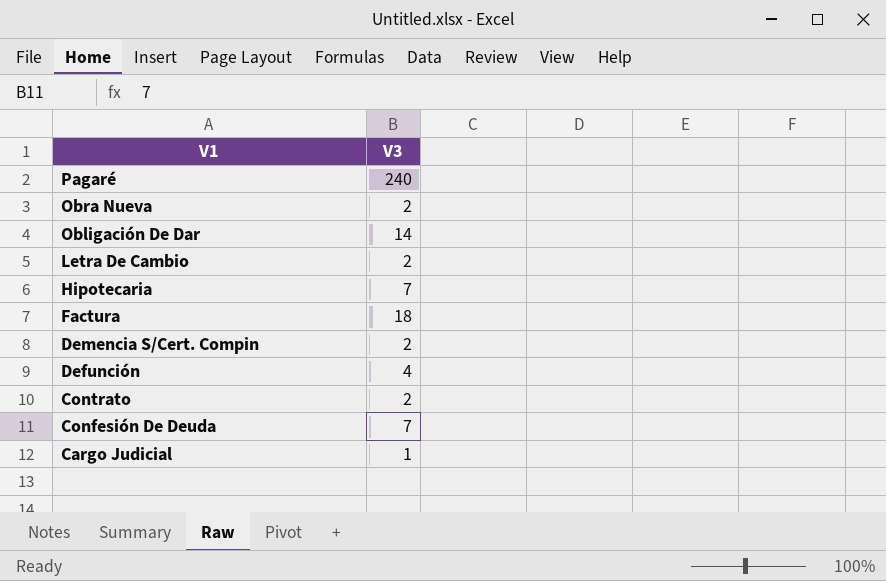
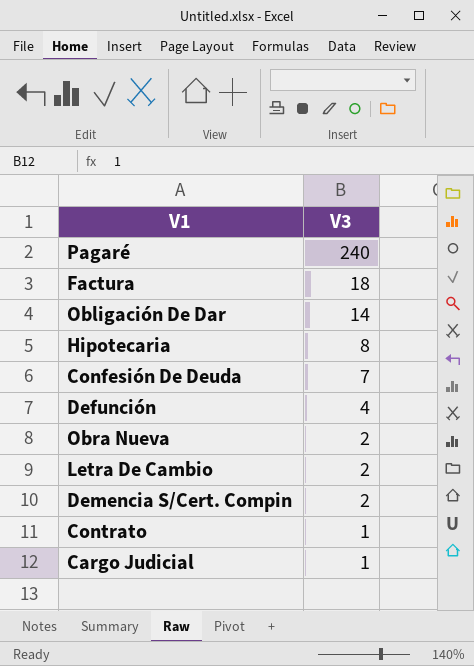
row order: V1 descending -> V3 descending
Hipotecaria | V3: 7 -> 8
Contrato | V3: 2 -> 1

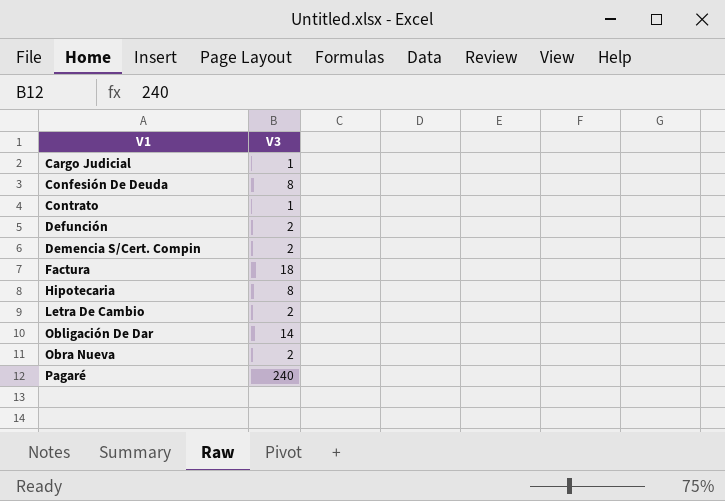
row order: V3 descending -> V1 ascending
Confesión De Deuda | V3: 7 -> 8
Defunción | V3: 4 -> 2

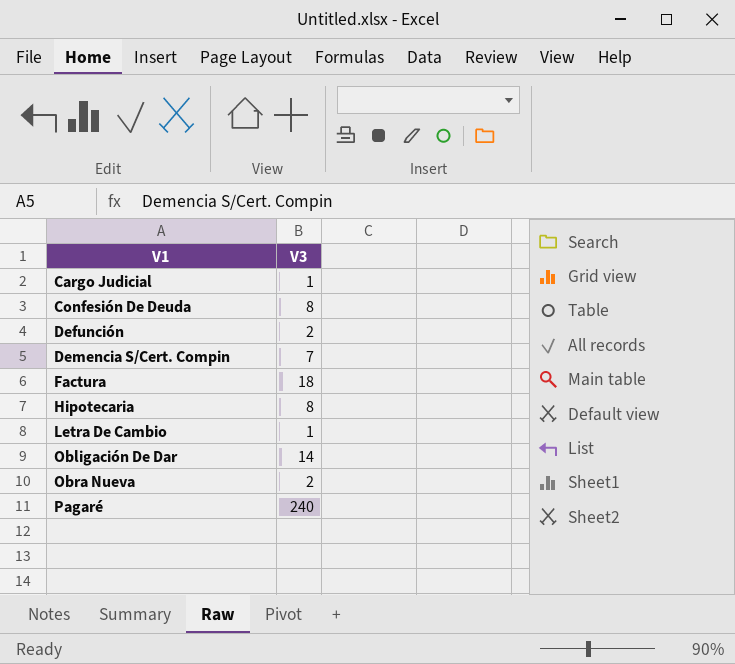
row Contrato: 1 -> none
Demencia S/Cert. Compin | V3: 2 -> 7
Letra De Cambio | V3: 2 -> 1

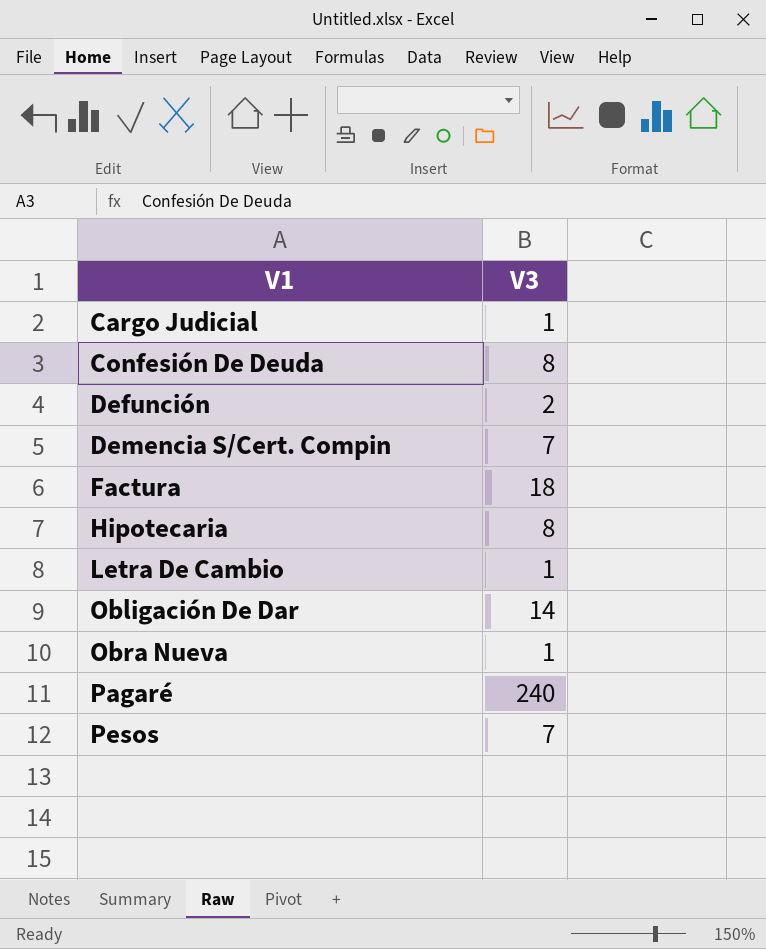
Obra Nueva | V3: 2 -> 1
row Pesos: none -> 7

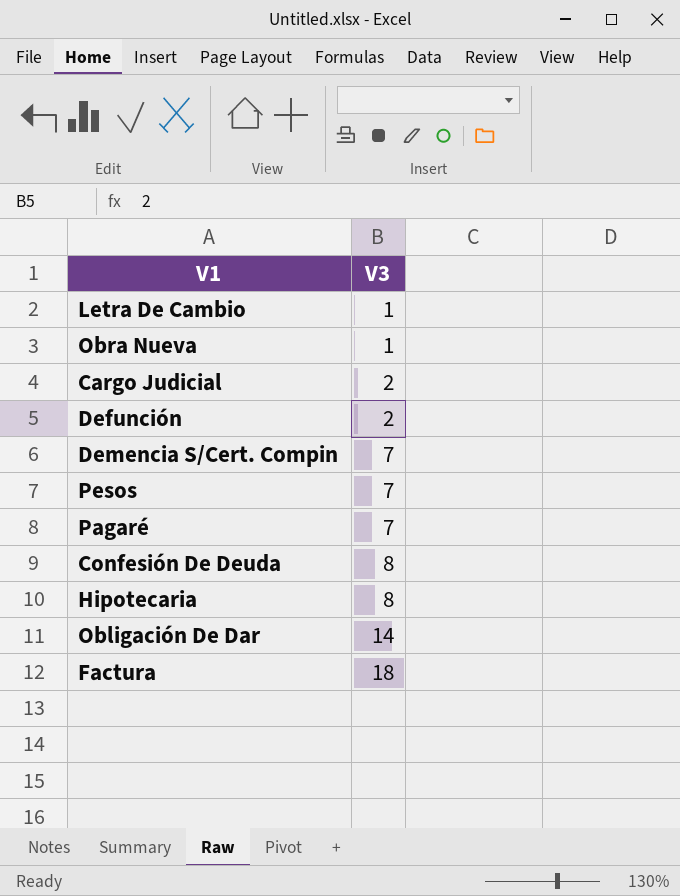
row order: V1 ascending -> V3 ascending
Cargo Judicial | V3: 1 -> 2
Pagaré | V3: 240 -> 7

